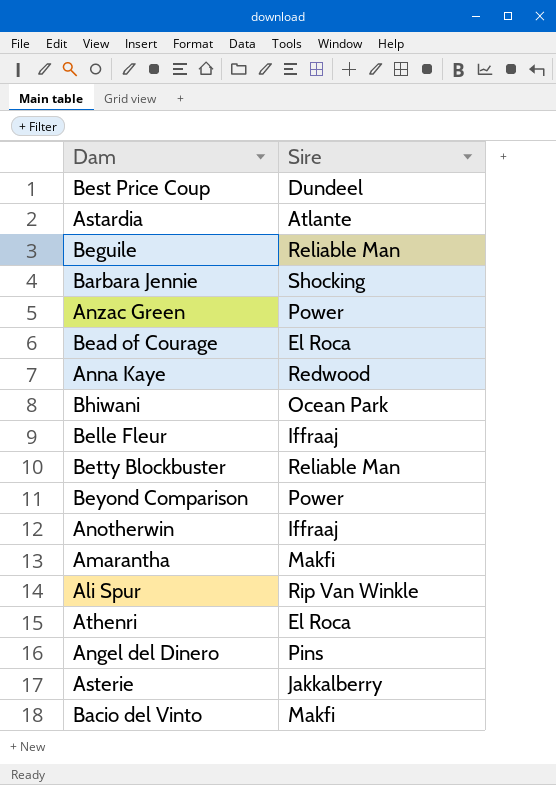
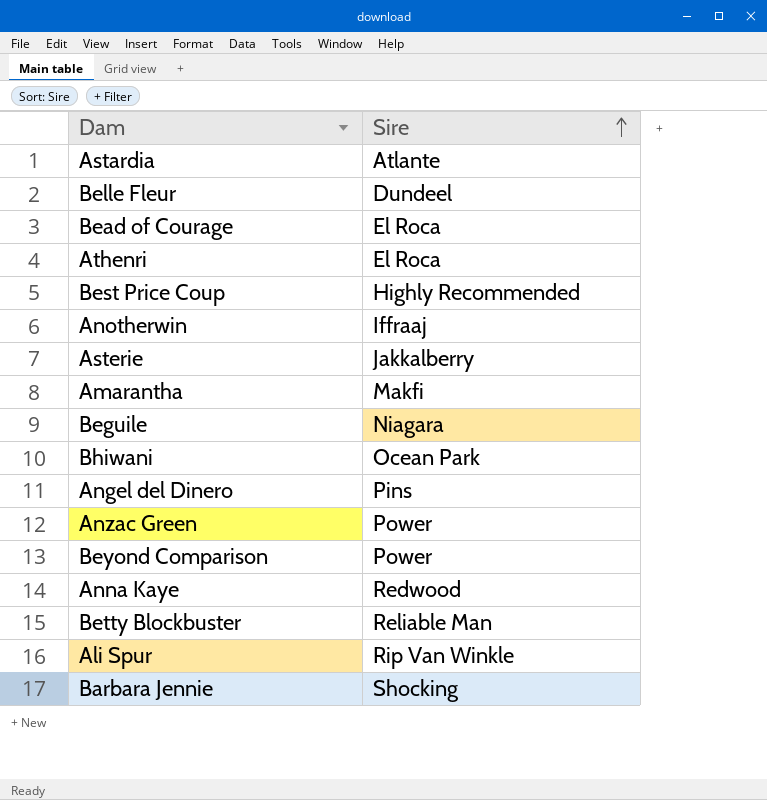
row order: none -> Sire ascending
row Bacio del Vinto: Makfi -> none
Belle Fleur | Sire: Iffraaj -> Dundeel
Best Price Coup | Sire: Dundeel -> Highly Recommended
Beguile | Sire: Reliable Man -> Niagara

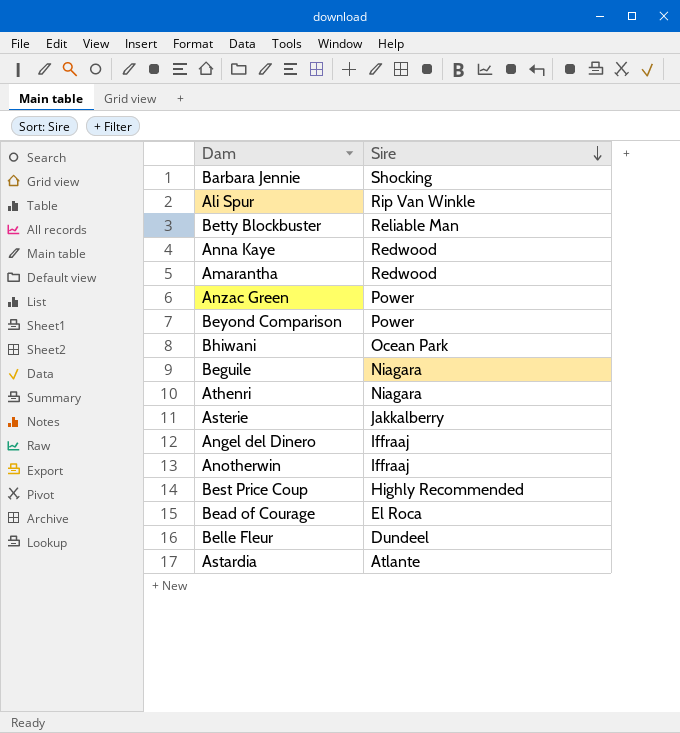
row order: Sire ascending -> Sire descending
Amarantha | Sire: Makfi -> Redwood
Athenri | Sire: El Roca -> Niagara
Angel del Dinero | Sire: Pins -> Iffraaj

